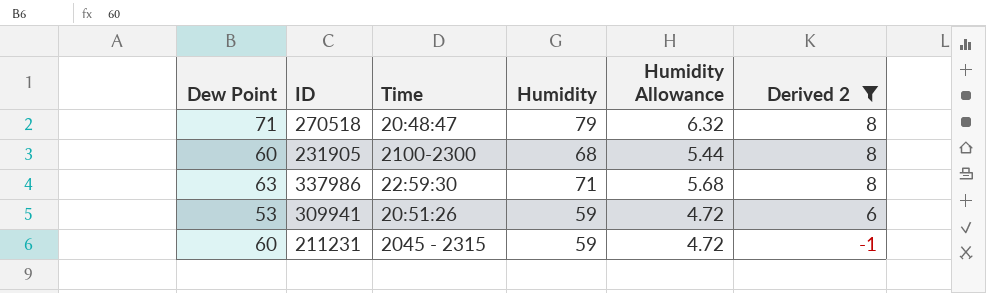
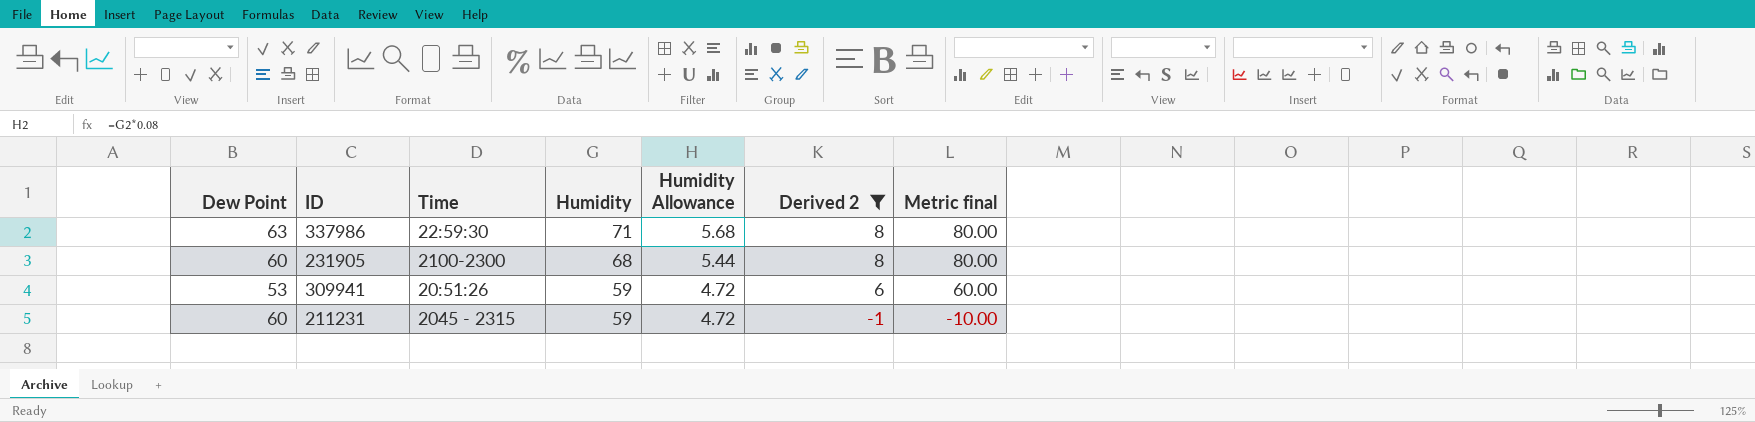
row order: Derived 2 descending -> Humidity descending
column Metric final | formula: none -> [Derived 2] * 10
row 270518: 71 | 20:48:47 | 79 | 6.32 | 8 -> none

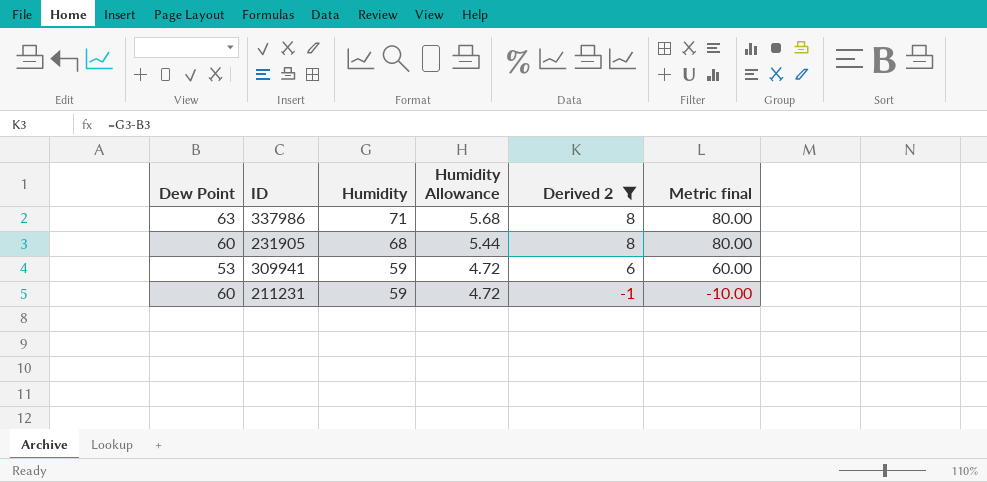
column Time | position: 3 -> none

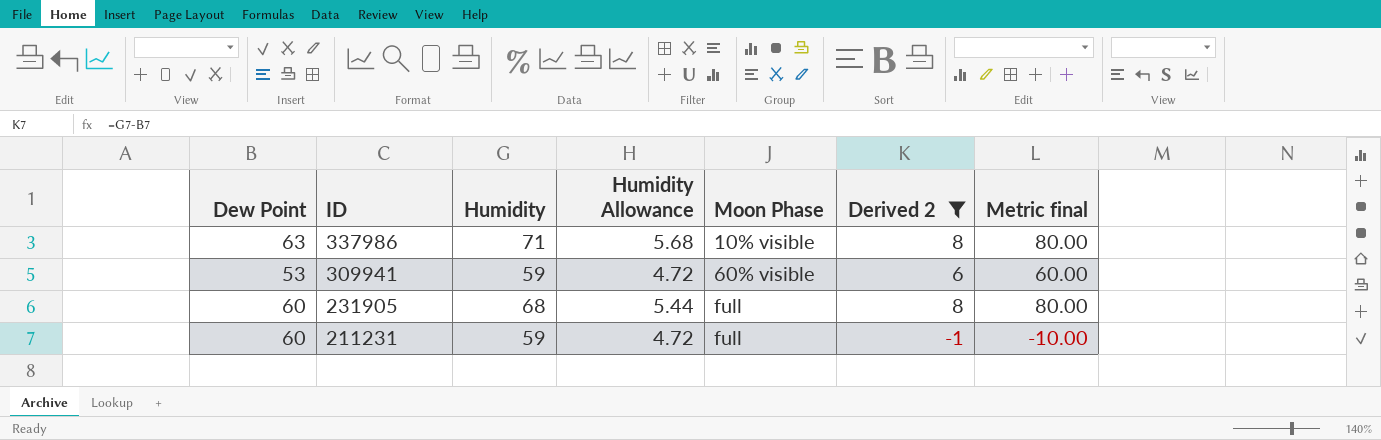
row order: Humidity descending -> ID descending
column Moon Phase | position: none -> 5

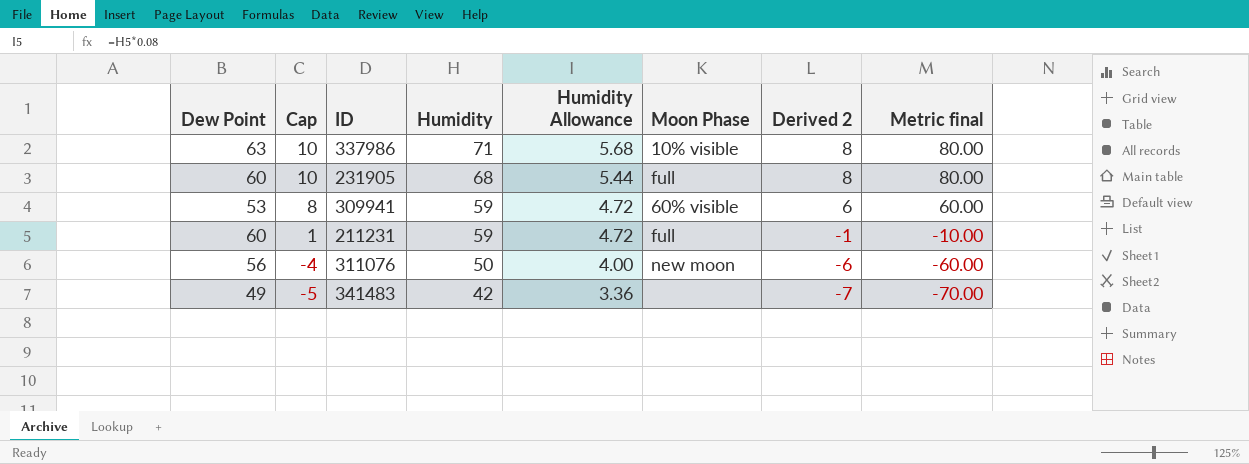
filter: Derived 2 >= -1 -> none
row order: ID descending -> Cap descending
column Cap | formula: none -> [Derived 2] + 2

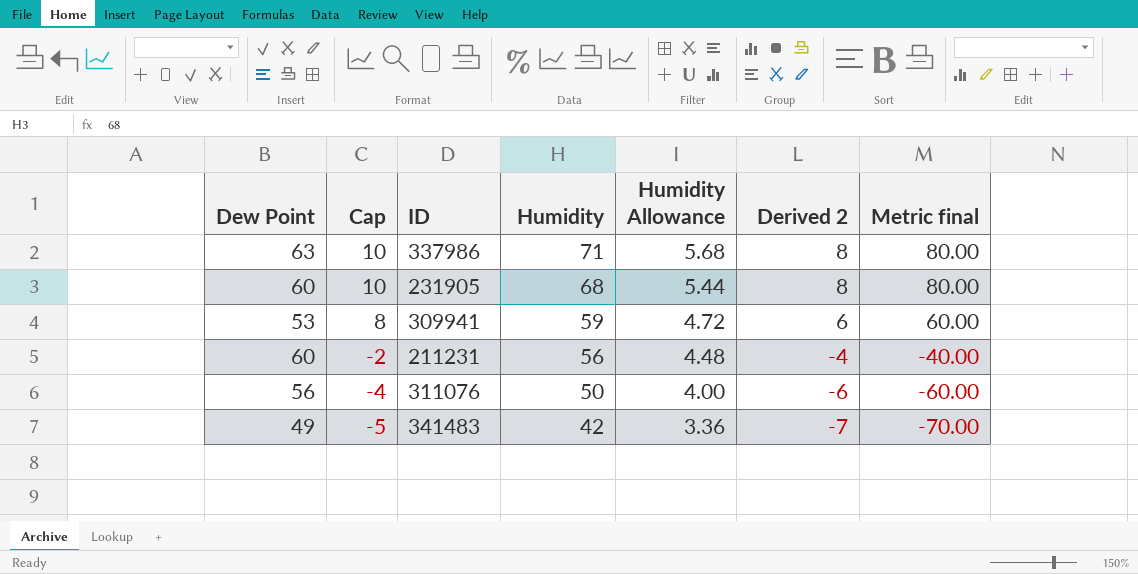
column Moon Phase | position: 6 -> none
211231 | Cap: 1 -> -2
211231 | Humidity: 59 -> 56
211231 | Humidity Allowance: 4.72 -> 4.48
211231 | Derived 2: -1 -> -4
211231 | Metric final: -10.00 -> -40.00

